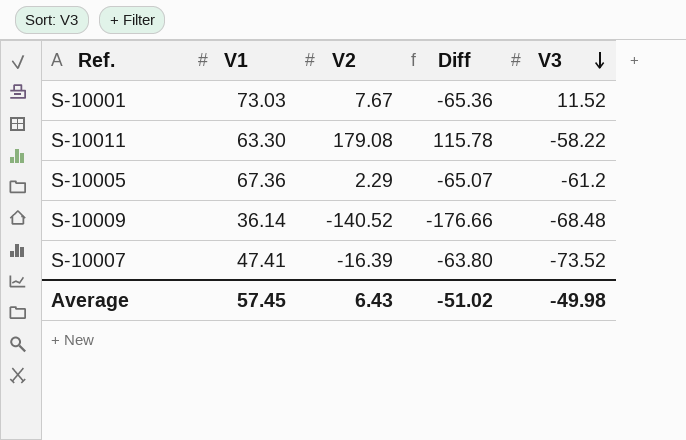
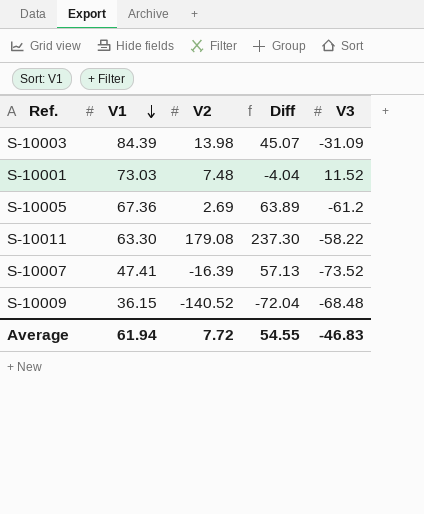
row order: V3 descending -> V1 descending
column Diff | formula: [V2] - [V1] -> [V2] - [V3]
row S-10003: none -> 84.39 | 13.98 | 45.07 | -31.09
S-10001 | V2: 7.67 -> 7.48
S-10005 | V2: 2.29 -> 2.69
S-10009 | V1: 36.14 -> 36.15
Average | V1: 57.45 -> 61.94
Average | V2: 6.43 -> 7.72
Average | Diff: -51.02 -> 54.55
Average | V3: -49.98 -> -46.83

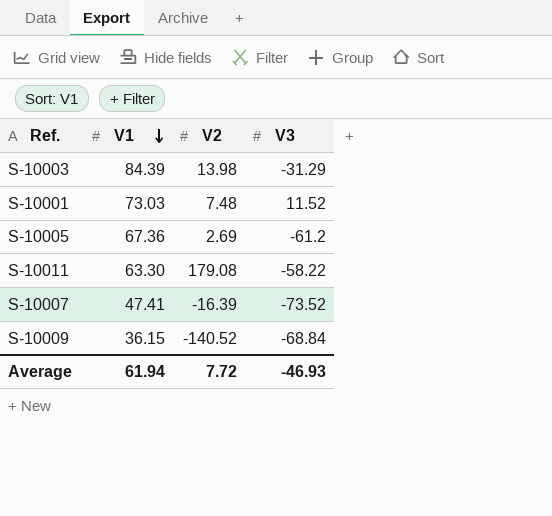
column Diff | formula: [V2] - [V3] -> none
S-10003 | V3: -31.09 -> -31.29
S-10009 | V3: -68.48 -> -68.84
Average | V3: -46.83 -> -46.93

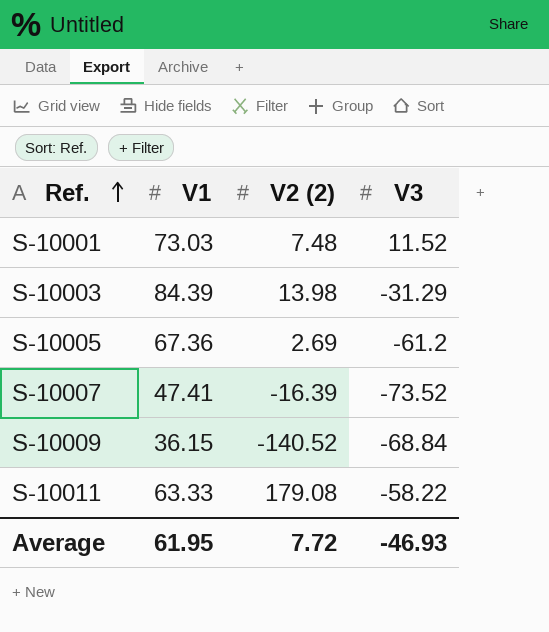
row order: V1 descending -> Ref. ascending
column name: V2 -> V2 (2)
S-10011 | V1: 63.30 -> 63.33
Average | V1: 61.94 -> 61.95

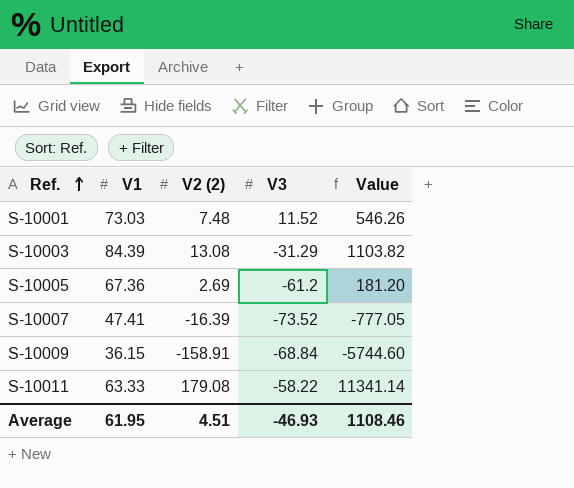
column Value | formula: none -> [V1] * [V2 (2)]
S-10003 | V2 (2): 13.98 -> 13.08
S-10009 | V2 (2): -140.52 -> -158.91
Average | V2 (2): 7.72 -> 4.51

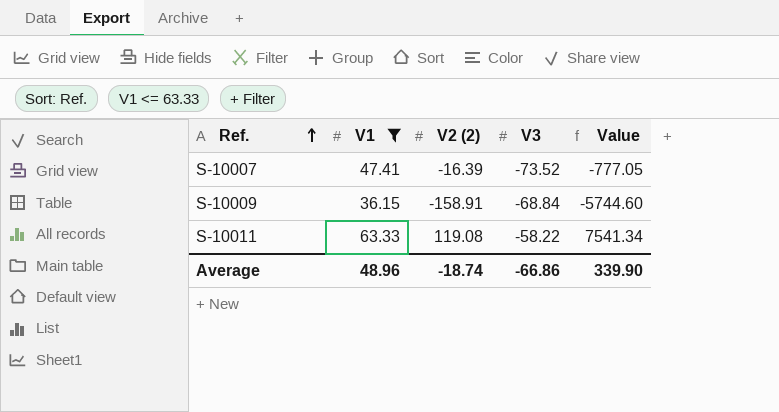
filter: none -> V1 <= 63.33
S-10011 | V2 (2): 179.08 -> 119.08
S-10011 | Value: 11341.14 -> 7541.34
Average | V1: 61.95 -> 48.96
Average | V2 (2): 4.51 -> -18.74
Average | V3: -46.93 -> -66.86
Average | Value: 1108.46 -> 339.90

